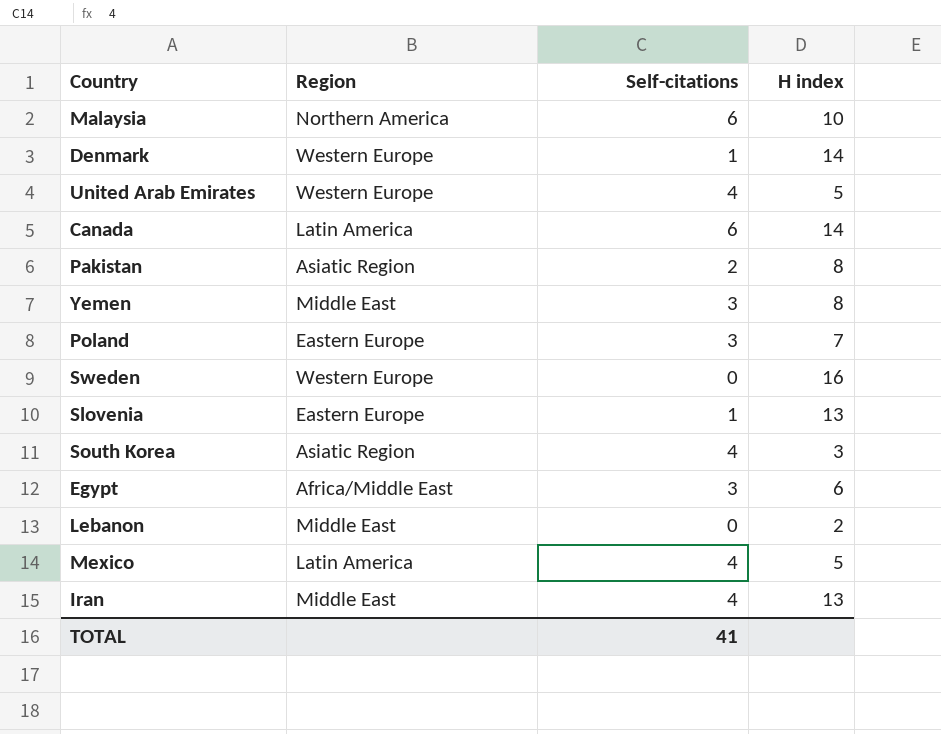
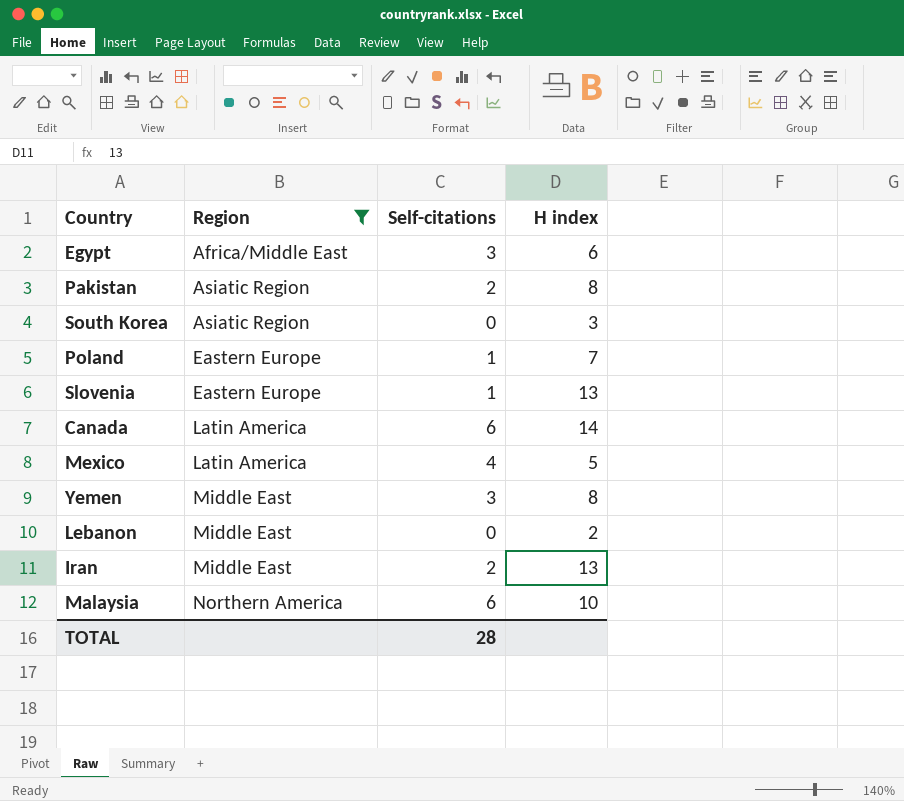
filter: none -> Region != Western Europe
row order: none -> Region ascending
South Korea | Self-citations: 4 -> 0
Poland | Self-citations: 3 -> 1
Iran | Self-citations: 4 -> 2
TOTAL | Self-citations: 41 -> 28

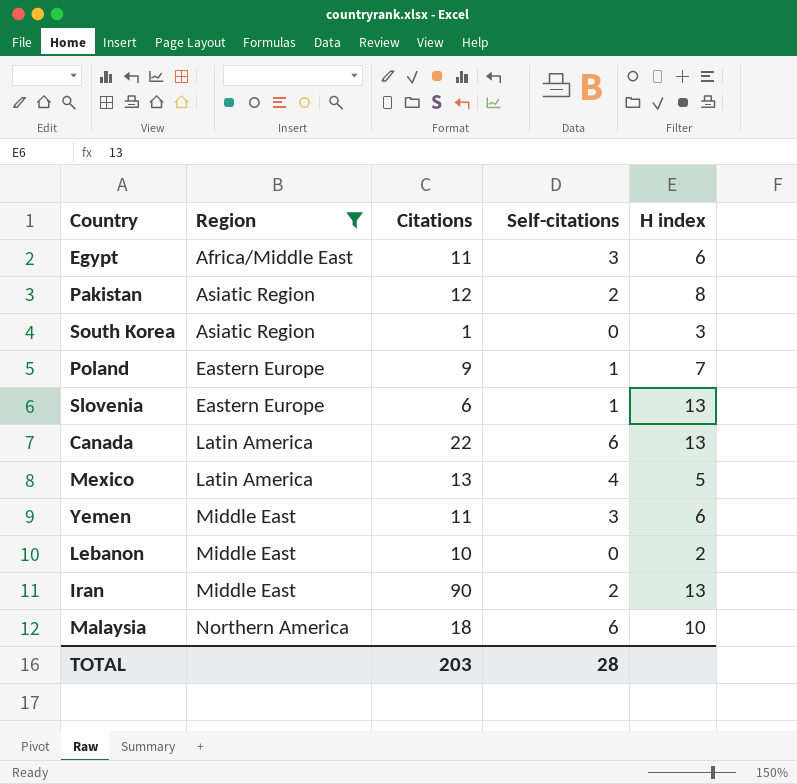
column Citations | position: none -> 3
Canada | H index: 14 -> 13
Yemen | H index: 8 -> 6

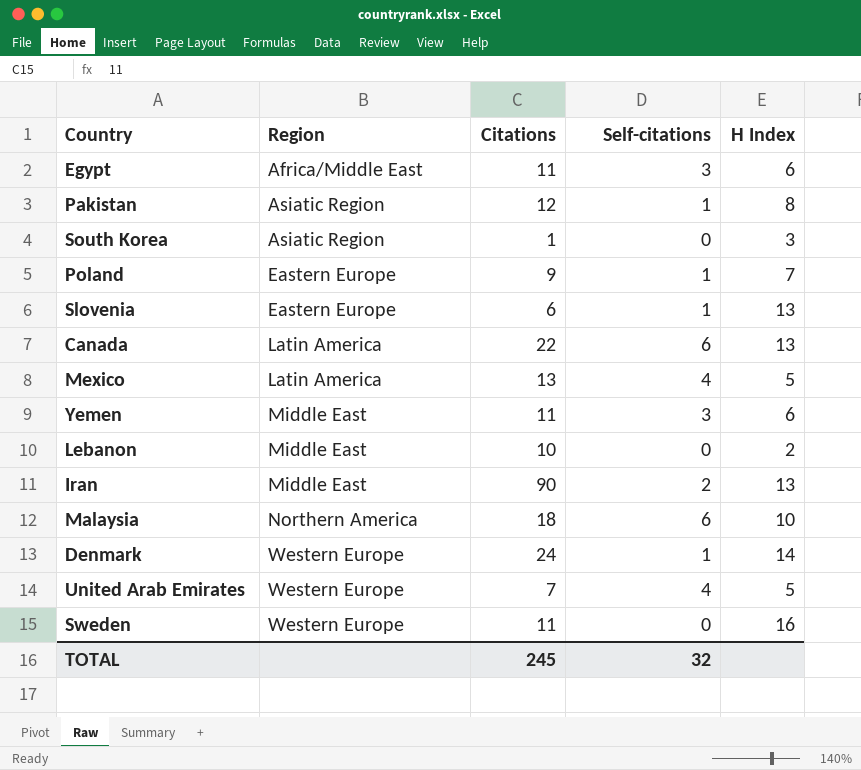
filter: Region != Western Europe -> none
column name: H index -> H Index
Pakistan | Self-citations: 2 -> 1
TOTAL | Citations: 203 -> 245
TOTAL | Self-citations: 28 -> 32

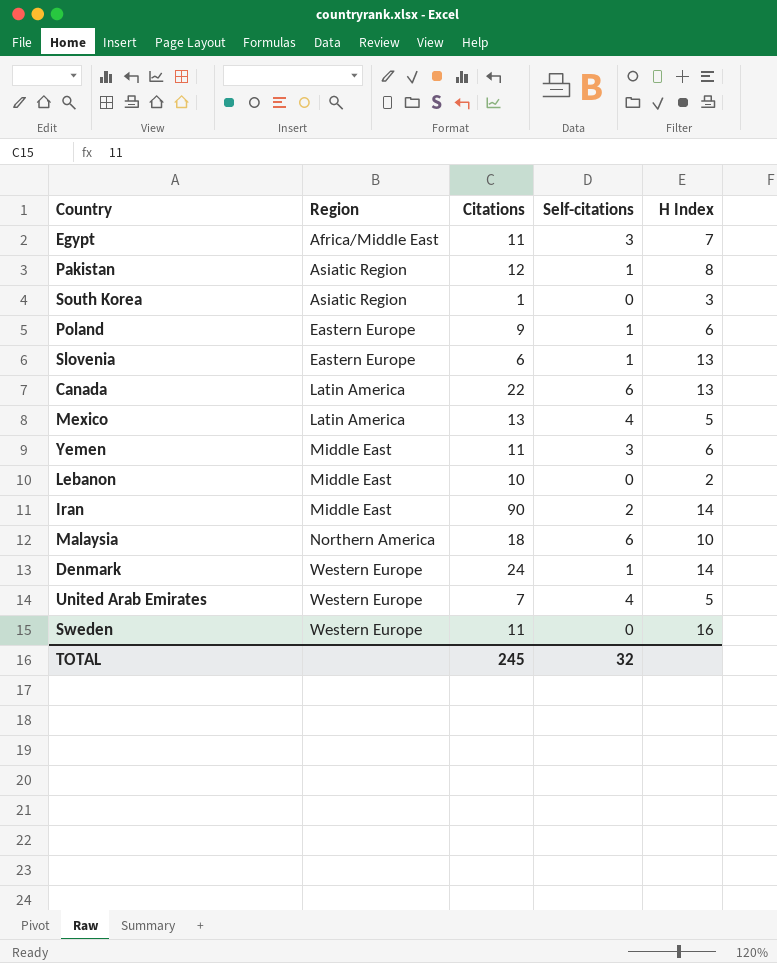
Egypt | H Index: 6 -> 7
Poland | H Index: 7 -> 6
Iran | H Index: 13 -> 14

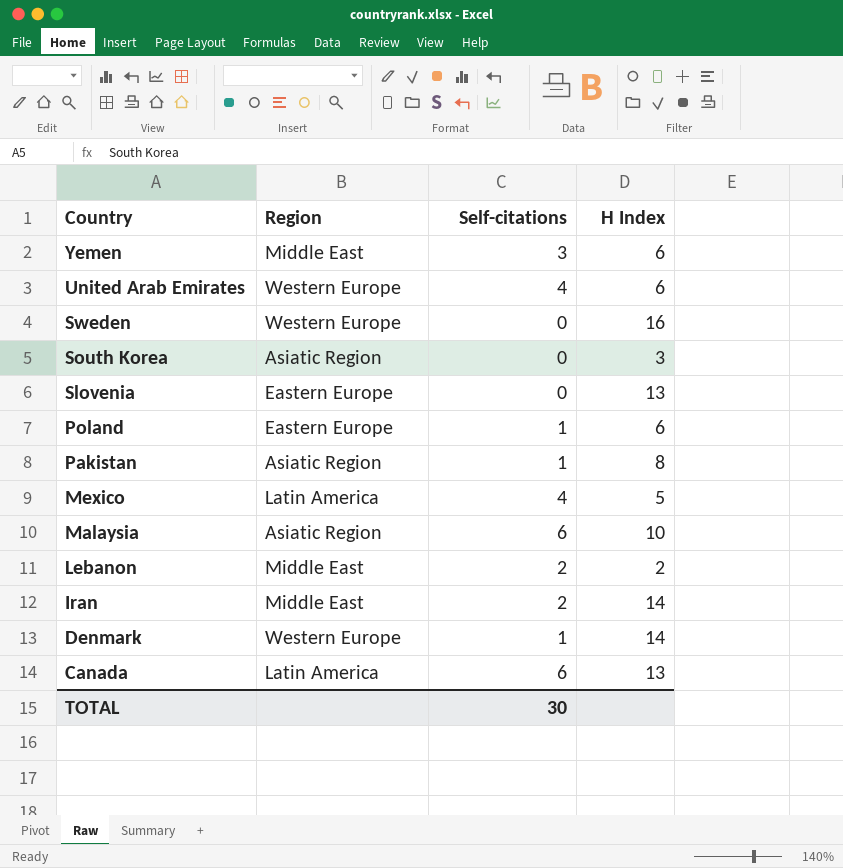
row order: Region ascending -> Country descending
column Citations | position: 3 -> none
row Egypt: Africa/Middle East | 11 | 3 | 7 -> none
United Arab Emirates | H Index: 5 -> 6
Slovenia | Self-citations: 1 -> 0
Malaysia | Region: Northern America -> Asiatic Region
Lebanon | Self-citations: 0 -> 2
TOTAL | Self-citations: 32 -> 30

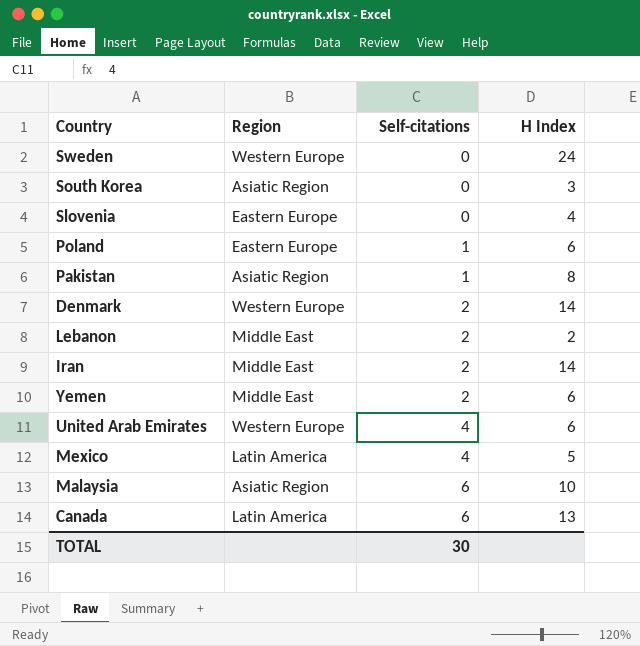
row order: Country descending -> Self-citations ascending
Sweden | H Index: 16 -> 24
Slovenia | H Index: 13 -> 4
Denmark | Self-citations: 1 -> 2
Yemen | Self-citations: 3 -> 2

